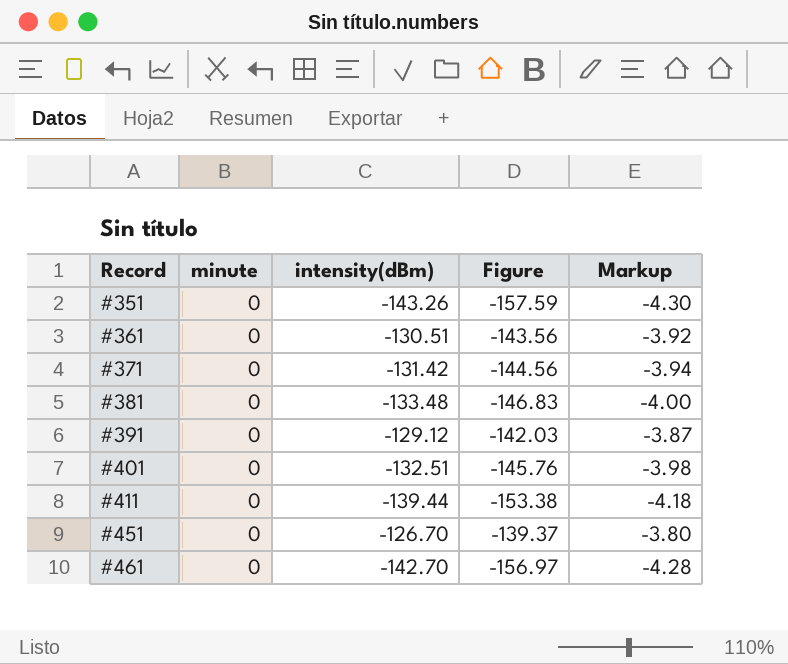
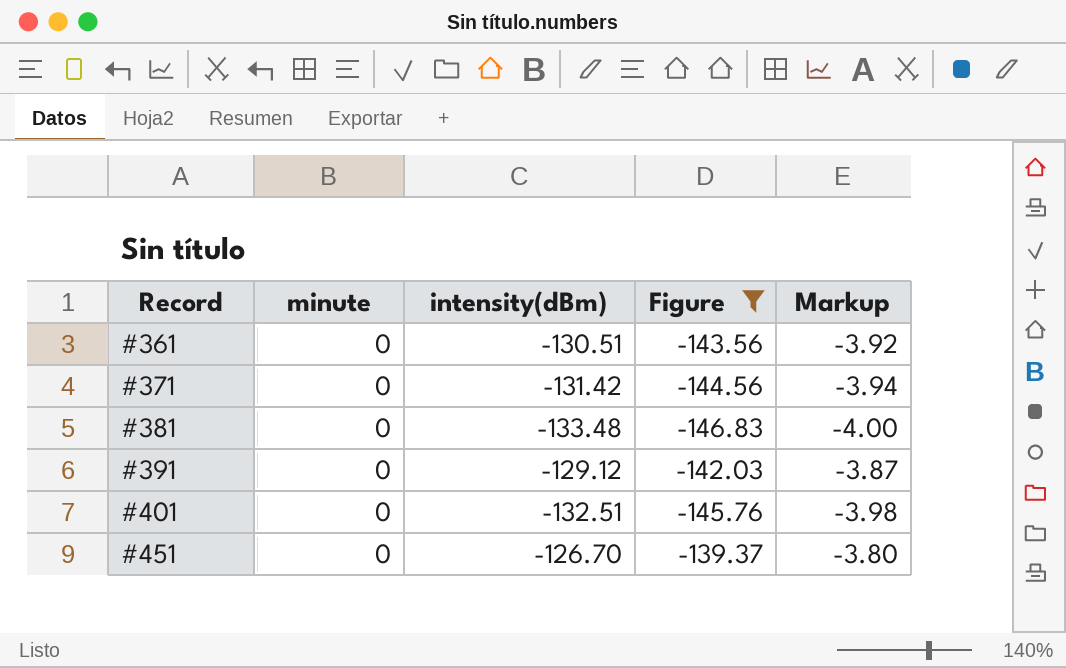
filter: none -> Figure >= -146.83

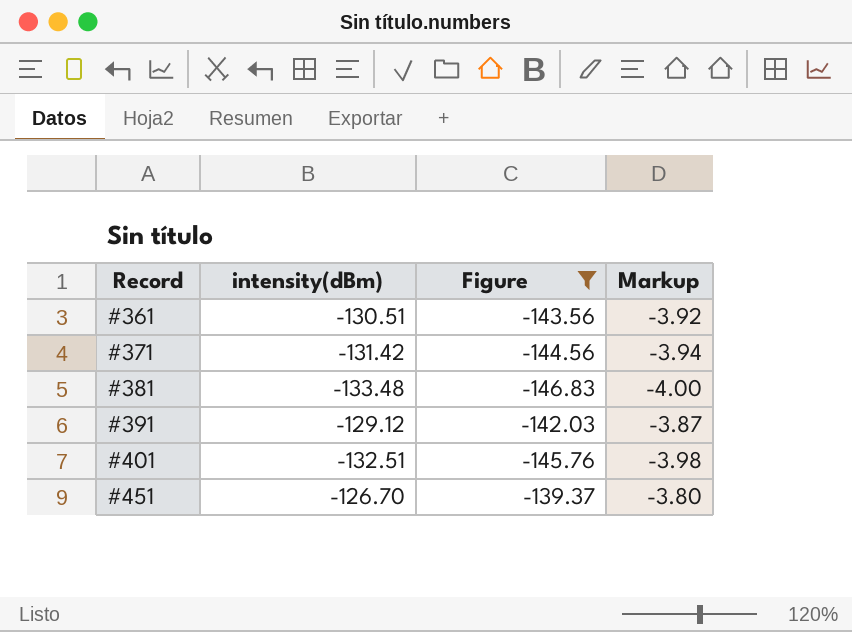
column minute | position: 2 -> none

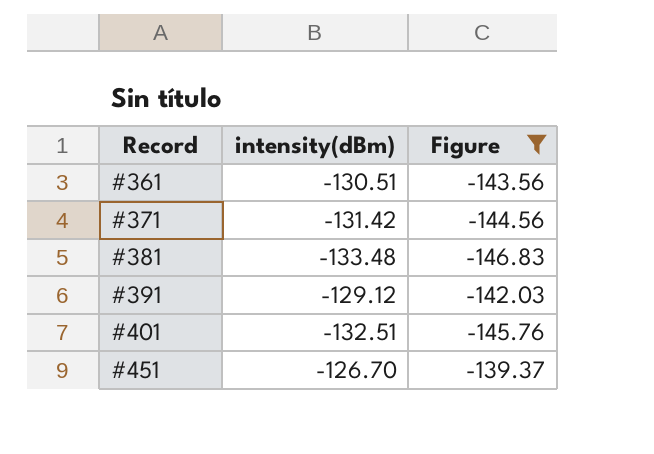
column Markup | formula: [intensity(dBm)] * 0.03 -> none

